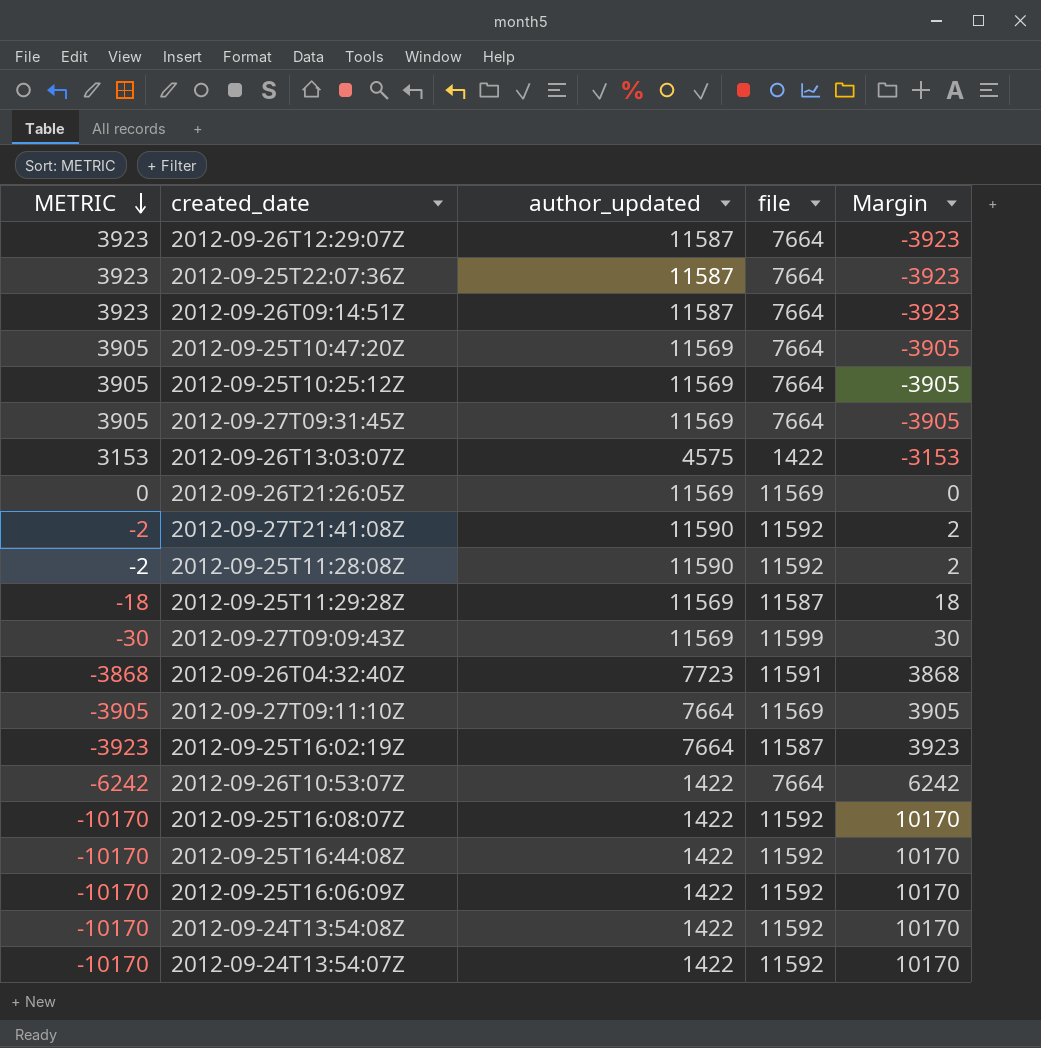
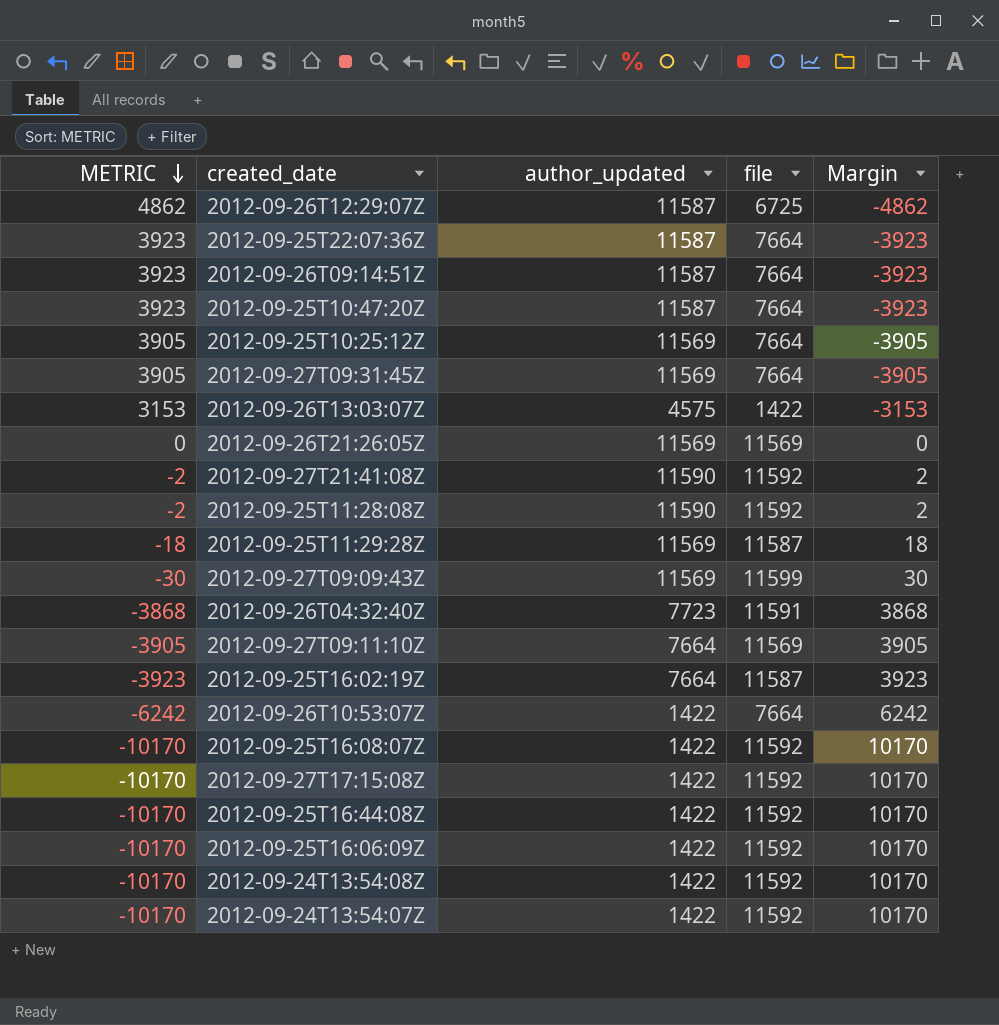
2012-09-26T12:29:07Z | METRIC: 3923 -> 4862
2012-09-26T12:29:07Z | file: 7664 -> 6725
2012-09-26T12:29:07Z | Margin: -3923 -> -4862
2012-09-25T10:47:20Z | METRIC: 3905 -> 3923
2012-09-25T10:47:20Z | author_updated: 11569 -> 11587
2012-09-25T10:47:20Z | Margin: -3905 -> -3923
row 2012-09-27T17:15:08Z: none -> -10170 | 1422 | 11592 | 10170

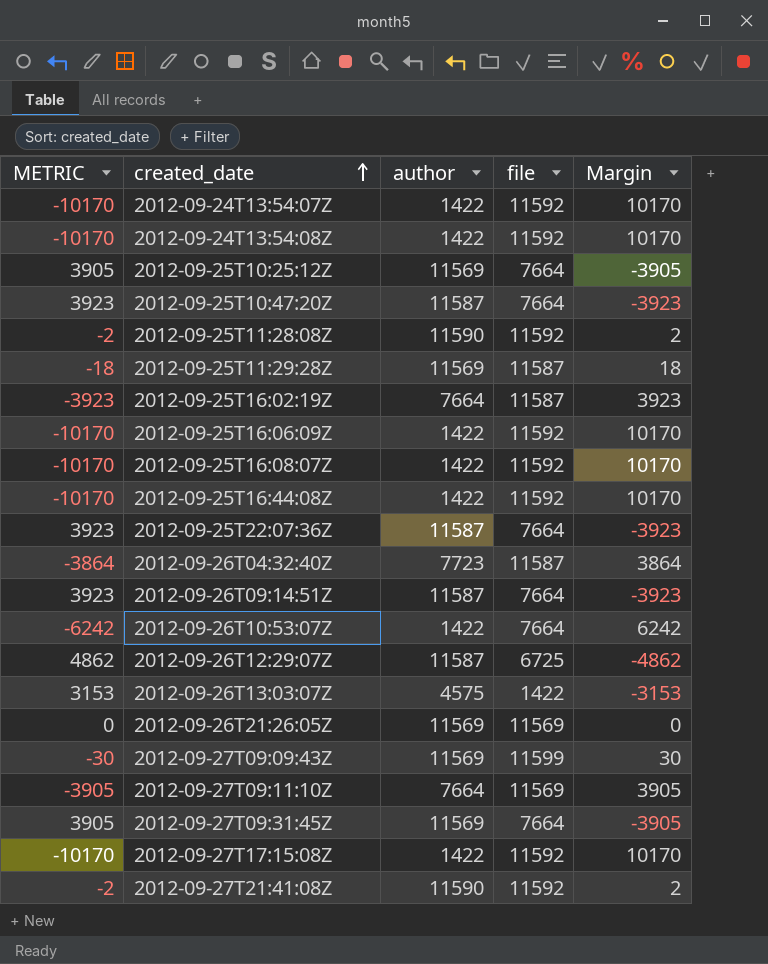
row order: METRIC descending -> created_date ascending
column name: author_updated -> author
2012-09-26T04:32:40Z | METRIC: -3868 -> -3864
2012-09-26T04:32:40Z | file: 11591 -> 11587
2012-09-26T04:32:40Z | Margin: 3868 -> 3864

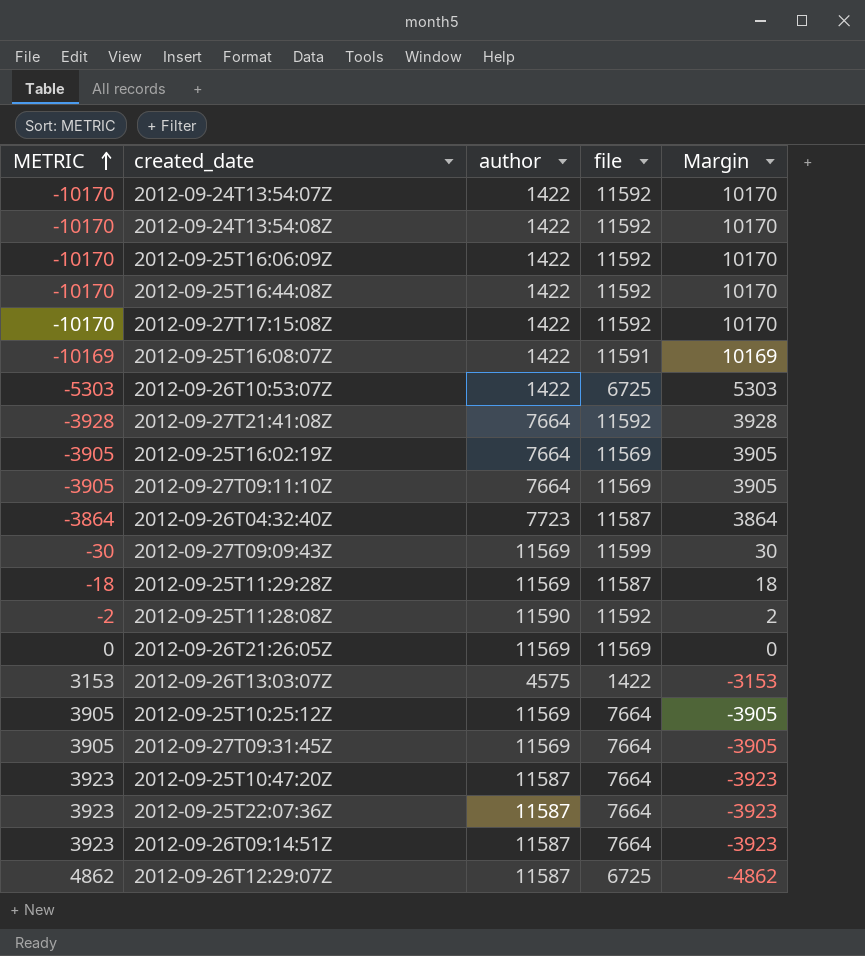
row order: created_date ascending -> METRIC ascending
2012-09-25T16:08:07Z | METRIC: -10170 -> -10169
2012-09-25T16:08:07Z | file: 11592 -> 11591
2012-09-25T16:08:07Z | Margin: 10170 -> 10169
2012-09-26T10:53:07Z | METRIC: -6242 -> -5303
2012-09-26T10:53:07Z | file: 7664 -> 6725
2012-09-26T10:53:07Z | Margin: 6242 -> 5303
2012-09-27T21:41:08Z | METRIC: -2 -> -3928
2012-09-27T21:41:08Z | author: 11590 -> 7664
2012-09-27T21:41:08Z | Margin: 2 -> 3928
2012-09-25T16:02:19Z | METRIC: -3923 -> -3905
2012-09-25T16:02:19Z | file: 11587 -> 11569
2012-09-25T16:02:19Z | Margin: 3923 -> 3905

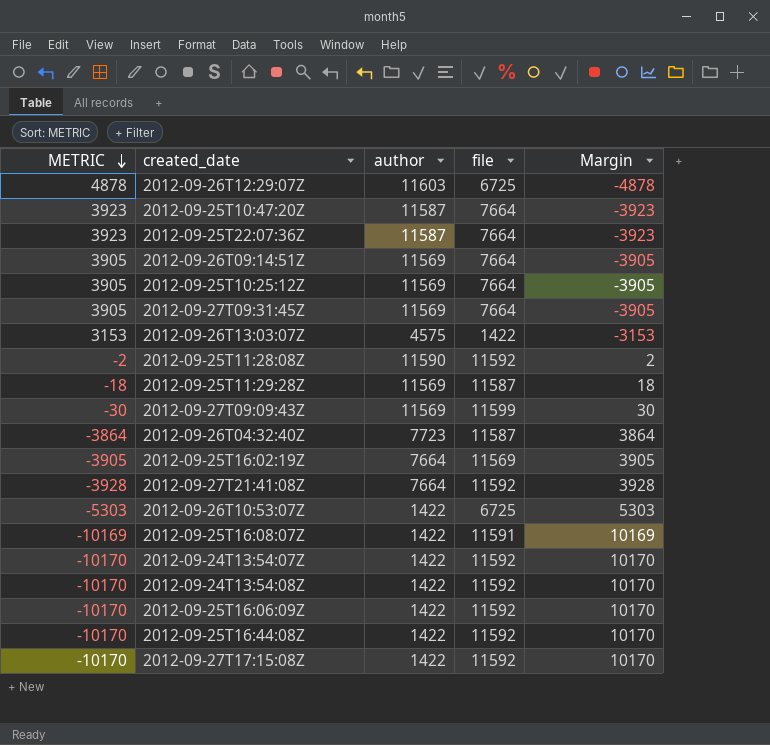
row order: METRIC ascending -> METRIC descending
row 2012-09-27T09:11:10Z: -3905 | 7664 | 11569 | 3905 -> none
row 2012-09-26T21:26:05Z: 0 | 11569 | 11569 | 0 -> none
2012-09-26T12:29:07Z | METRIC: 4862 -> 4878
2012-09-26T12:29:07Z | author: 11587 -> 11603
2012-09-26T12:29:07Z | Margin: -4862 -> -4878
2012-09-26T09:14:51Z | METRIC: 3923 -> 3905
2012-09-26T09:14:51Z | author: 11587 -> 11569
2012-09-26T09:14:51Z | Margin: -3923 -> -3905

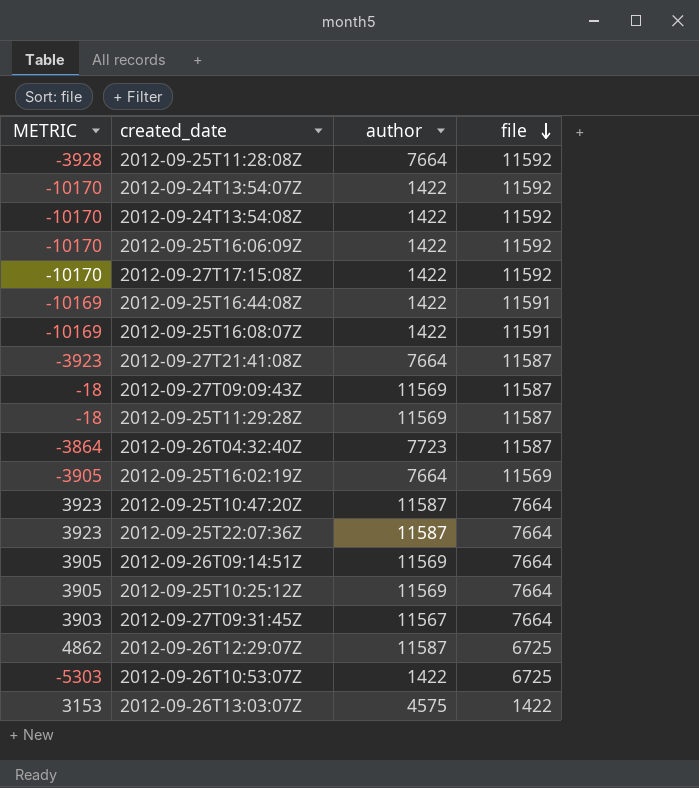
row order: METRIC descending -> file descending
column Margin | formula: [file] - [author] -> none
2012-09-25T11:28:08Z | METRIC: -2 -> -3928
2012-09-25T11:28:08Z | author: 11590 -> 7664
2012-09-25T16:44:08Z | METRIC: -10170 -> -10169
2012-09-25T16:44:08Z | file: 11592 -> 11591
2012-09-27T21:41:08Z | METRIC: -3928 -> -3923
2012-09-27T21:41:08Z | file: 11592 -> 11587
2012-09-27T09:09:43Z | METRIC: -30 -> -18
2012-09-27T09:09:43Z | file: 11599 -> 11587
2012-09-27T09:31:45Z | METRIC: 3905 -> 3903
2012-09-27T09:31:45Z | author: 11569 -> 11567
2012-09-26T12:29:07Z | METRIC: 4878 -> 4862
2012-09-26T12:29:07Z | author: 11603 -> 11587

